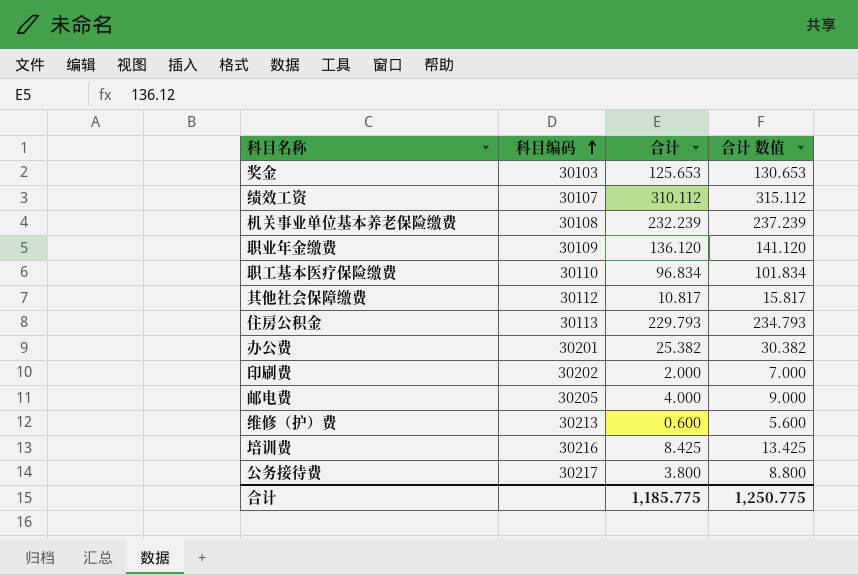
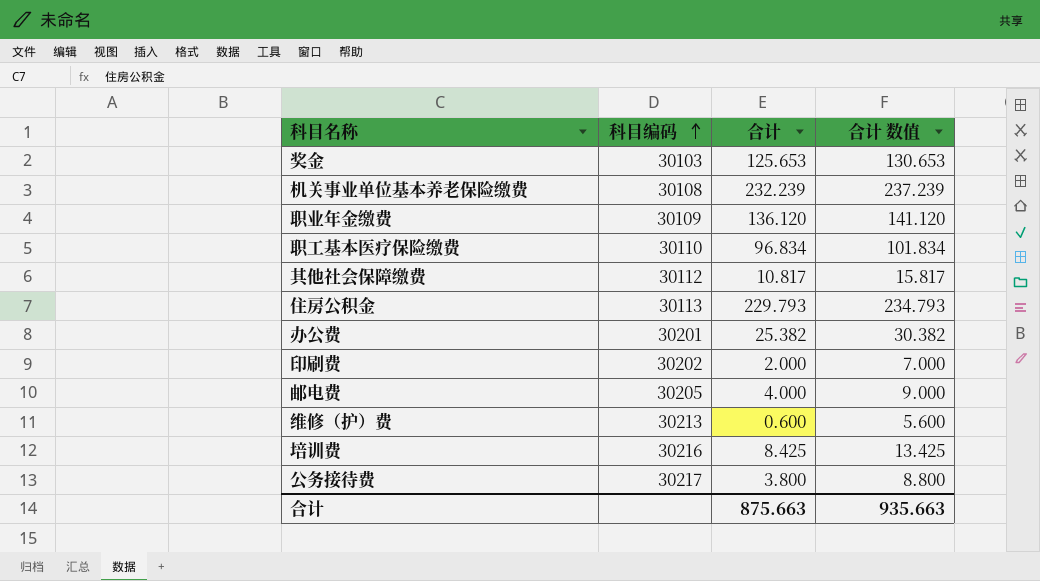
row 绩效工资: 30107 | 310.112 | 315.112 -> none
合计 | 合计: 1,185.775 -> 875.663
合计 | 合计 数值: 1,250.775 -> 935.663

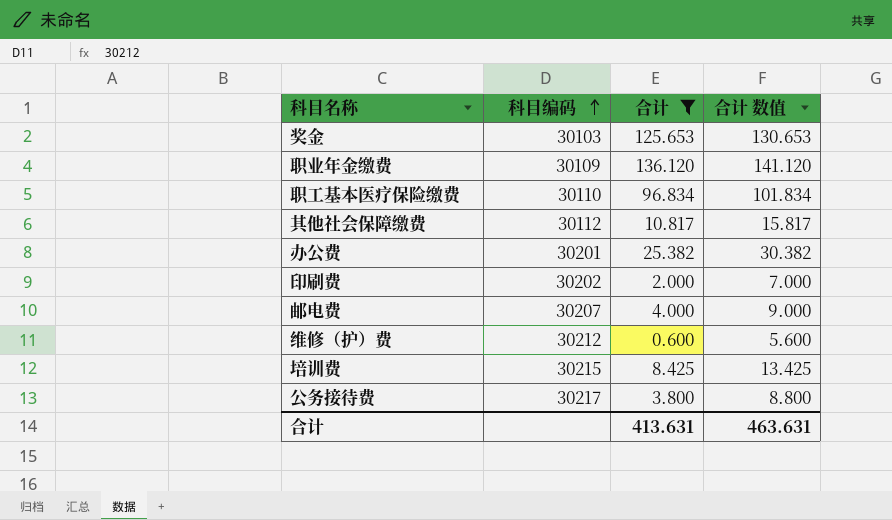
filter: none -> 合计 <= 136.120
邮电费 | 科目编码: 30205 -> 30207
维修（护）费 | 科目编码: 30213 -> 30212
培训费 | 科目编码: 30216 -> 30215
合计 | 合计: 875.663 -> 413.631
合计 | 合计 数值: 935.663 -> 463.631

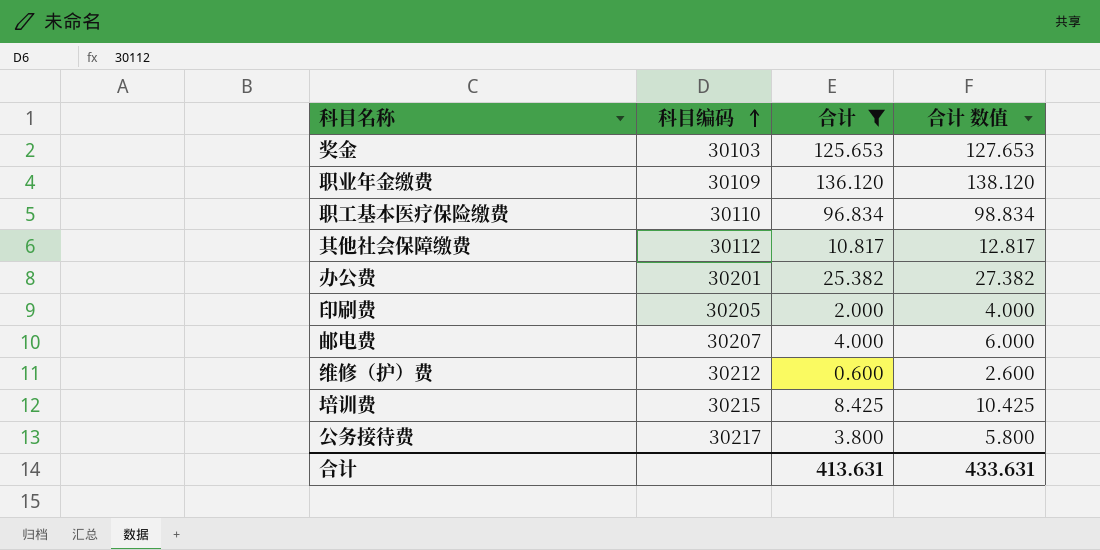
column 合计 数值 | formula: [合计] + 5 -> [合计] + 2
印刷费 | 科目编码: 30202 -> 30205
合计 | 合计 数值: 463.631 -> 433.631

